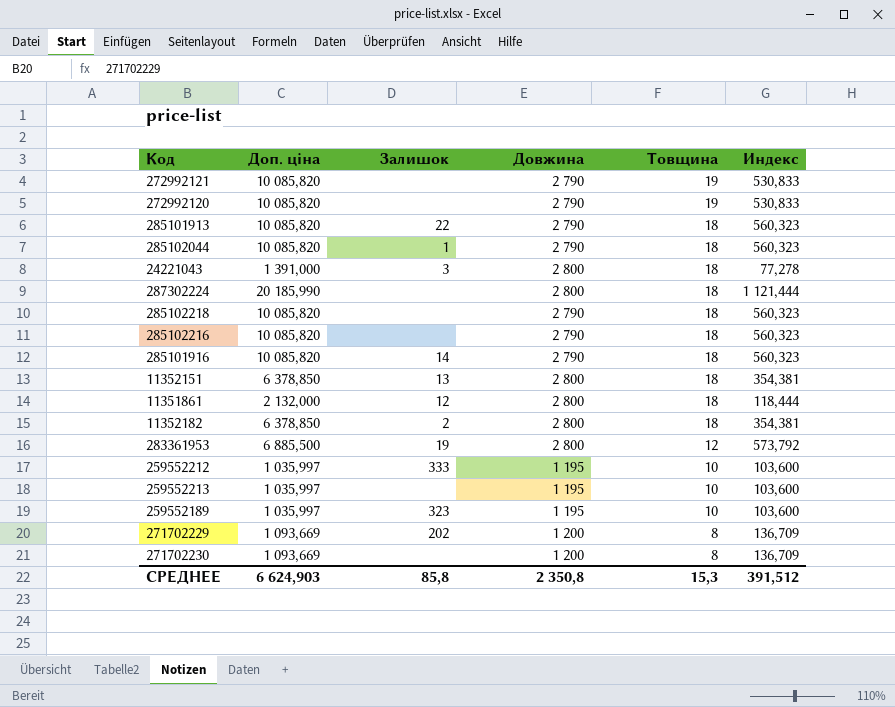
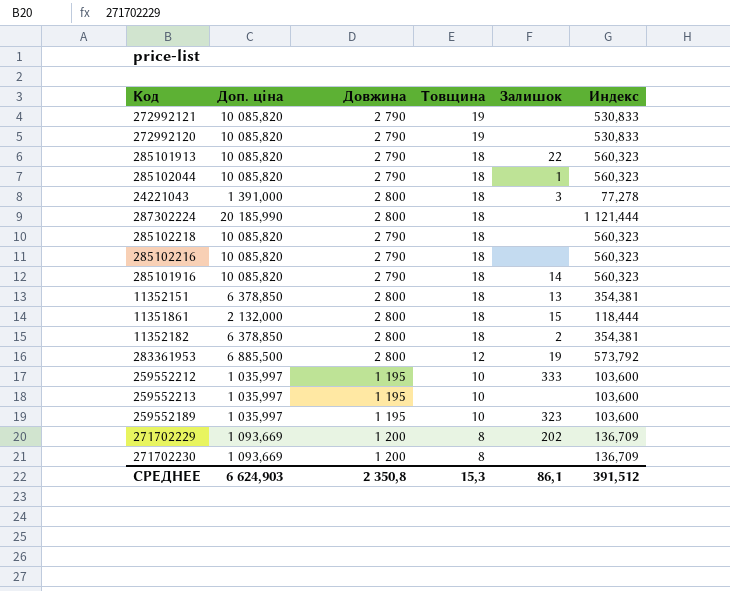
column Залишок | position: 3 -> 5
11351861 | Залишок: 12 -> 15
СРЕДНЕЕ | Залишок: 85,8 -> 86,1

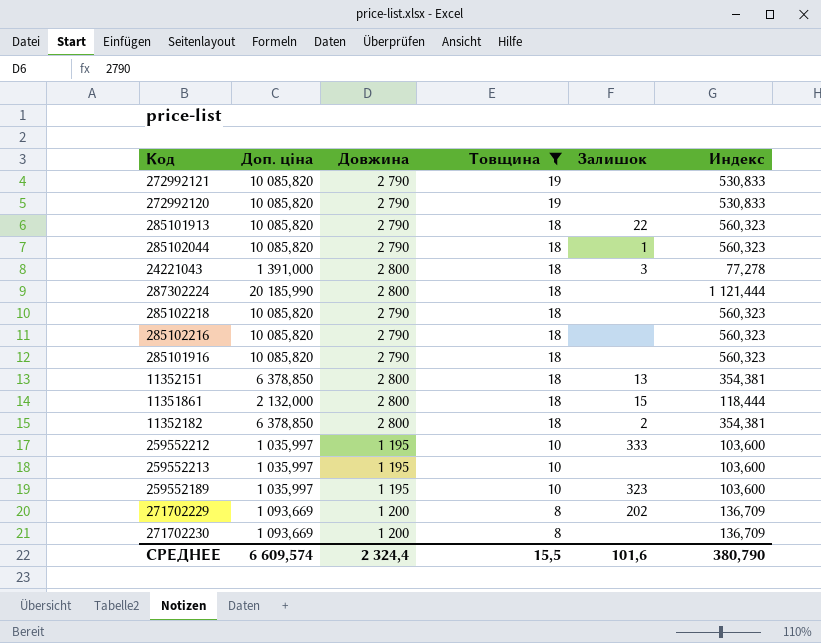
filter: none -> Товщина != 12
285101916 | Залишок: 14 -> none
СРЕДНЕЕ | Доп. ціна: 6 624,903 -> 6 609,574
СРЕДНЕЕ | Довжина: 2 350,8 -> 2 324,4
СРЕДНЕЕ | Товщина: 15,3 -> 15,5
СРЕДНЕЕ | Залишок: 86,1 -> 101,6
СРЕДНЕЕ | Индекс: 391,512 -> 380,790

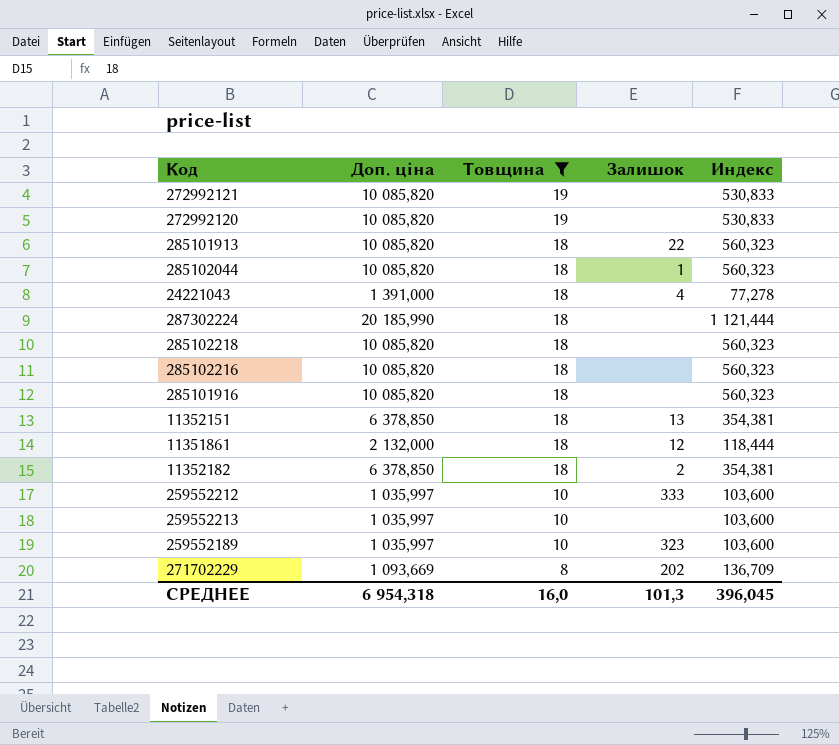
column Довжина | position: 3 -> none
row 271702230: 1 093,669 | 1 200 | 8 | none | 136,709 -> none
24221043 | Залишок: 3 -> 4
11351861 | Залишок: 15 -> 12
СРЕДНЕЕ | Доп. ціна: 6 609,574 -> 6 954,318
СРЕДНЕЕ | Товщина: 15,5 -> 16,0
СРЕДНЕЕ | Залишок: 101,6 -> 101,3
СРЕДНЕЕ | Индекс: 380,790 -> 396,045

